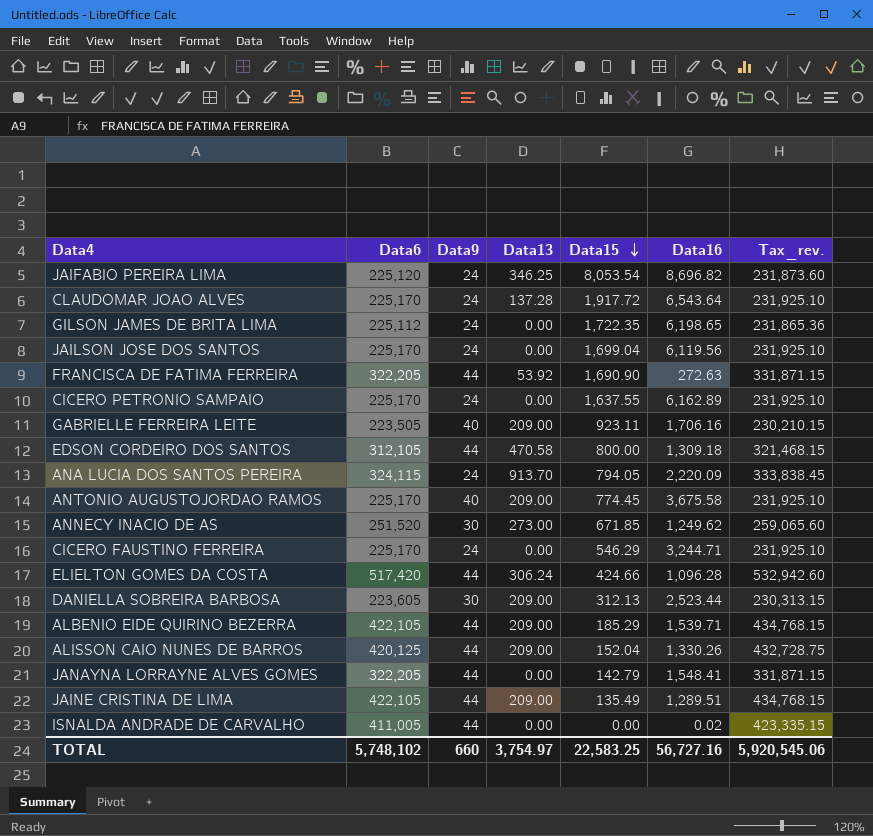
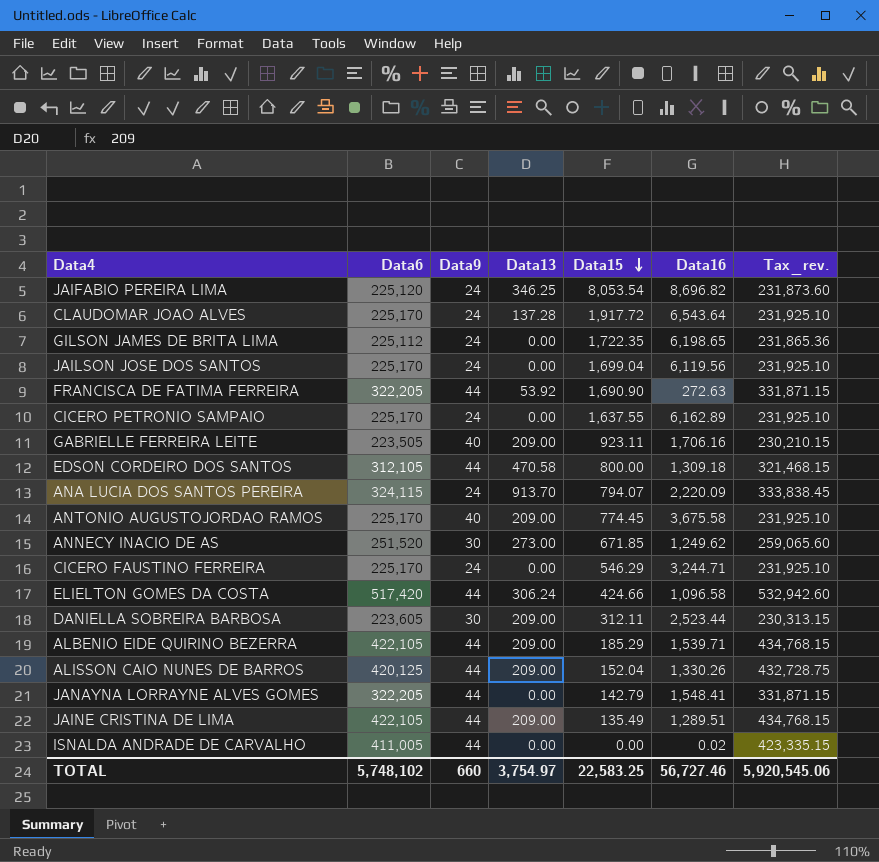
ANA LUCIA DOS SANTOS PEREIRA | Data15: 794.05 -> 794.07
ELIELTON GOMES DA COSTA | Data16: 1,096.28 -> 1,096.58
DANIELLA SOBREIRA BARBOSA | Data15: 312.13 -> 312.11
TOTAL | Data16: 56,727.16 -> 56,727.46

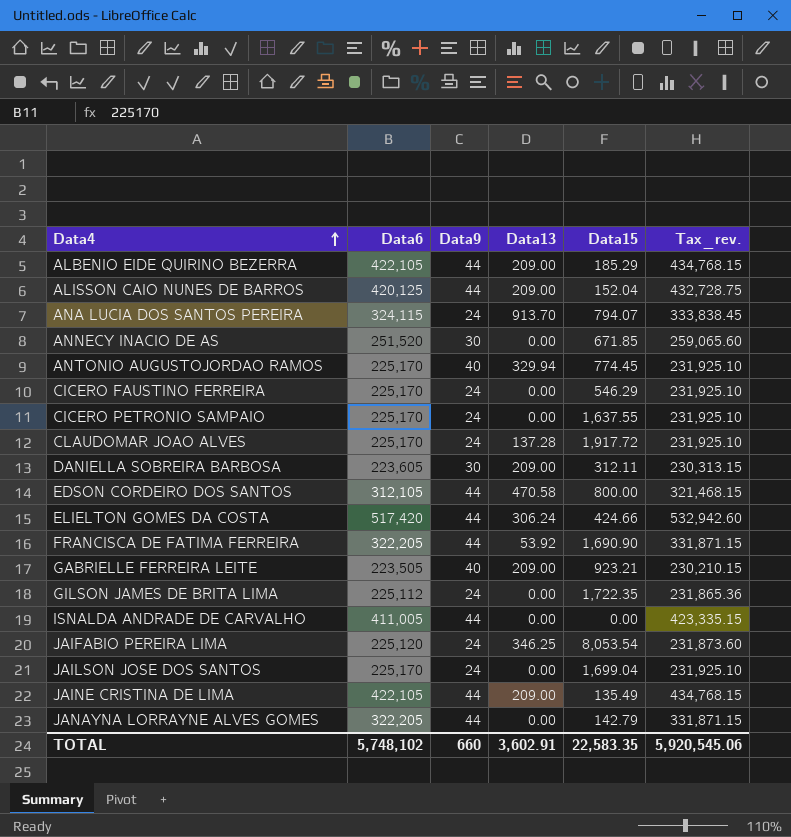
row order: Data15 descending -> Data4 ascending
column Data16 | position: 6 -> none
ANNECY INACIO DE AS | Data13: 273.00 -> 0.00
ANTONIO AUGUSTOJORDAO RAMOS | Data13: 209.00 -> 329.94
GABRIELLE FERREIRA LEITE | Data15: 923.11 -> 923.21
TOTAL | Data13: 3,754.97 -> 3,602.91
TOTAL | Data15: 22,583.25 -> 22,583.35

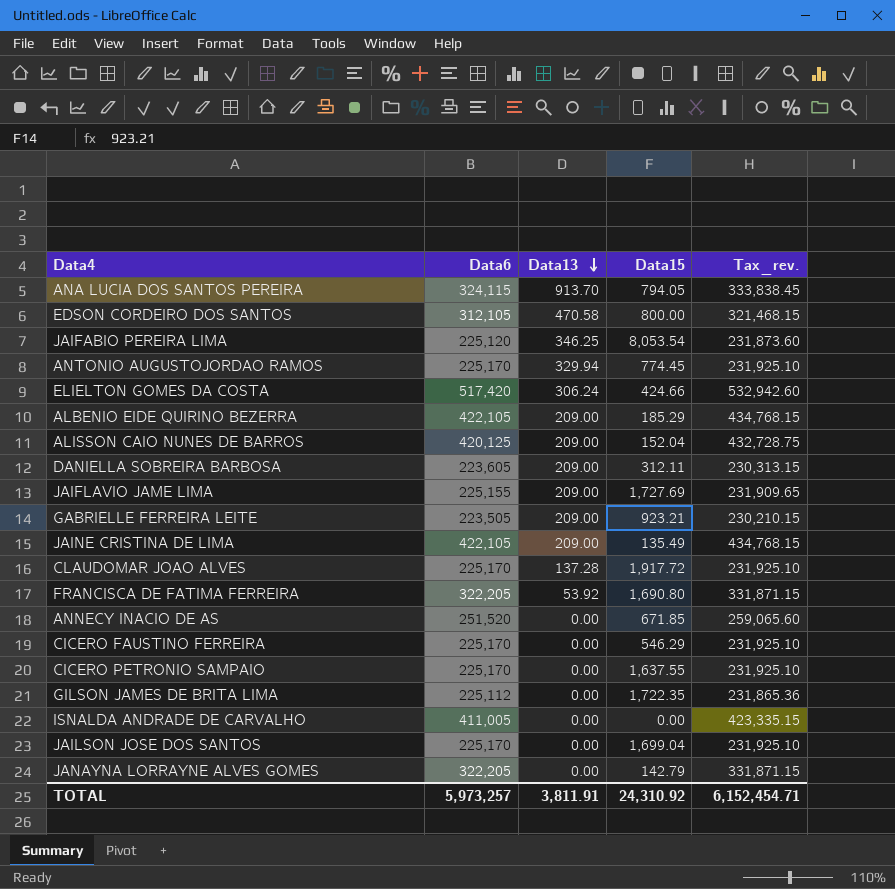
row order: Data4 ascending -> Data13 descending
column Data9 | position: 3 -> none
ANA LUCIA DOS SANTOS PEREIRA | Data15: 794.07 -> 794.05
row JAIFLAVIO JAME LIMA: none -> 225,155 | 209.00 | 1,727.69 | 231,909.65
FRANCISCA DE FATIMA FERREIRA | Data15: 1,690.90 -> 1,690.80
TOTAL | Data6: 5,748,102 -> 5,973,257
TOTAL | Data13: 3,602.91 -> 3,811.91
TOTAL | Data15: 22,583.35 -> 24,310.92
TOTAL | Tax_rev.: 5,920,545.06 -> 6,152,454.71

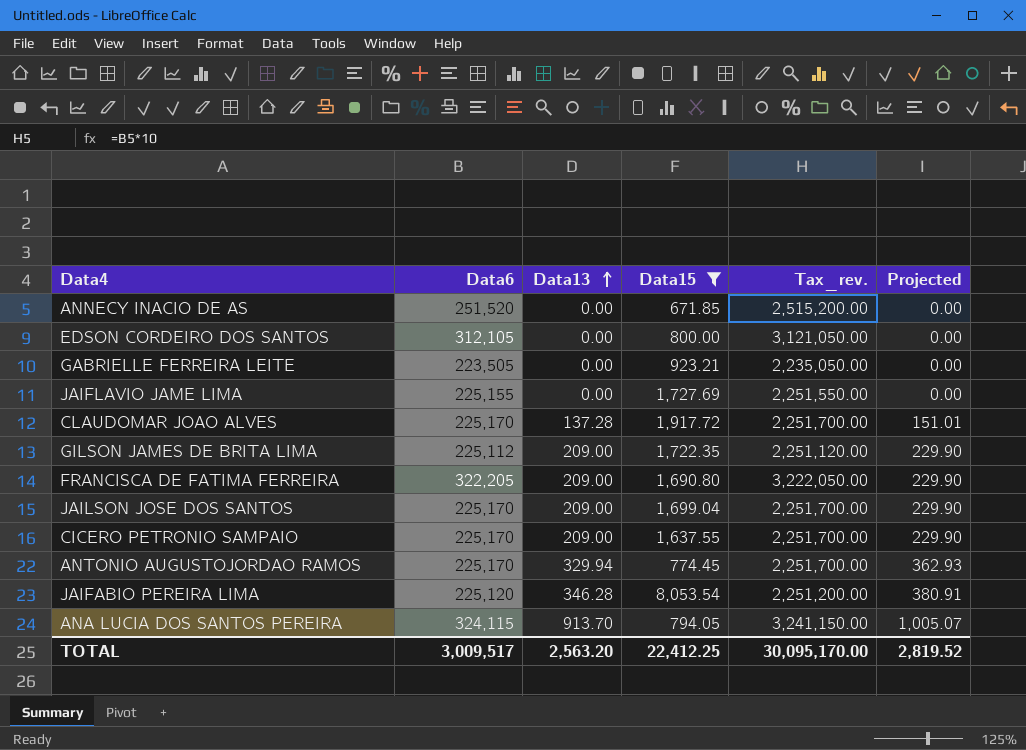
filter: none -> Data15 >= 671.85
row order: Data13 descending -> Data13 ascending
column Tax_rev. | formula: [Data6] * 1.03 -> [Data6] * 10
column Projected | formula: none -> [Data13] * 1.1
EDSON CORDEIRO DOS SANTOS | Data13: 470.58 -> 0.00
GABRIELLE FERREIRA LEITE | Data13: 209.00 -> 0.00
JAIFLAVIO JAME LIMA | Data13: 209.00 -> 0.00
GILSON JAMES DE BRITA LIMA | Data13: 0.00 -> 209.00
FRANCISCA DE FATIMA FERREIRA | Data13: 53.92 -> 209.00
JAILSON JOSE DOS SANTOS | Data13: 0.00 -> 209.00
CICERO PETRONIO SAMPAIO | Data13: 0.00 -> 209.00
JAIFABIO PEREIRA LIMA | Data13: 346.25 -> 346.28
TOTAL | Data6: 5,973,257 -> 3,009,517
TOTAL | Data13: 3,811.91 -> 2,563.20
TOTAL | Data15: 24,310.92 -> 22,412.25
TOTAL | Tax_rev.: 6,152,454.71 -> 30,095,170.00

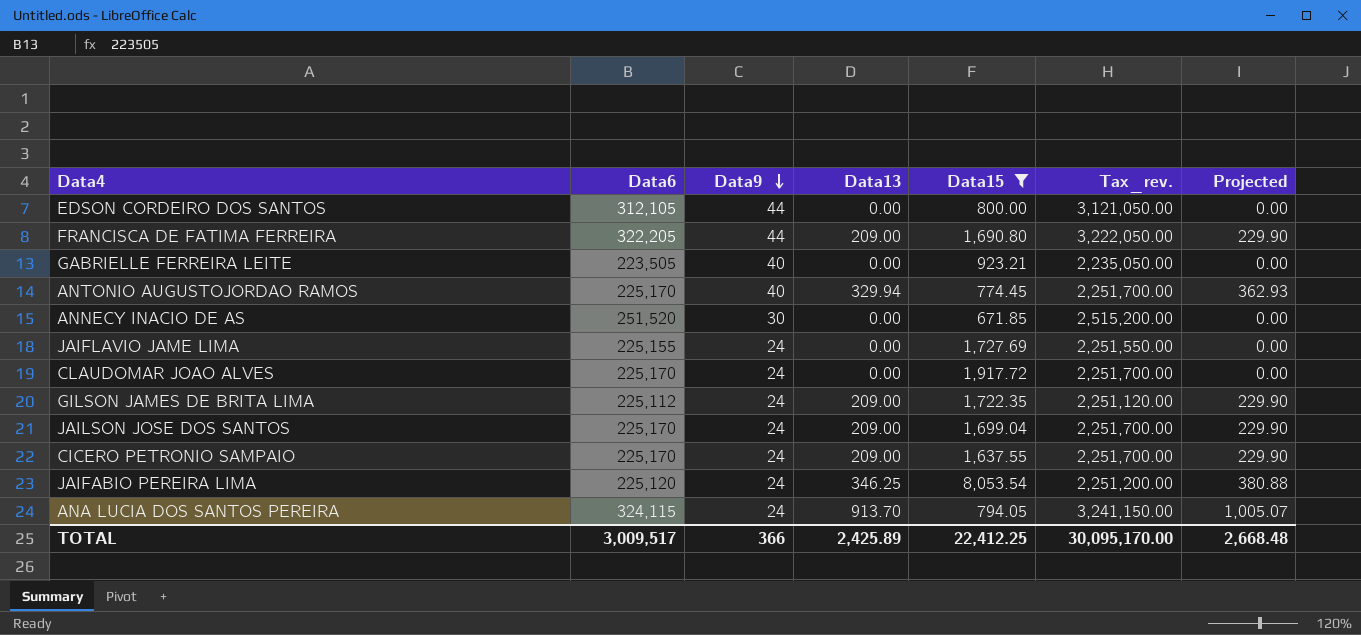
row order: Data13 ascending -> Data9 descending
column Data9 | position: none -> 3
CLAUDOMAR JOAO ALVES | Data13: 137.28 -> 0.00
CLAUDOMAR JOAO ALVES | Projected: 151.01 -> 0.00
JAIFABIO PEREIRA LIMA | Data13: 346.28 -> 346.25
JAIFABIO PEREIRA LIMA | Projected: 380.91 -> 380.88
TOTAL | Data13: 2,563.20 -> 2,425.89
TOTAL | Projected: 2,819.52 -> 2,668.48

